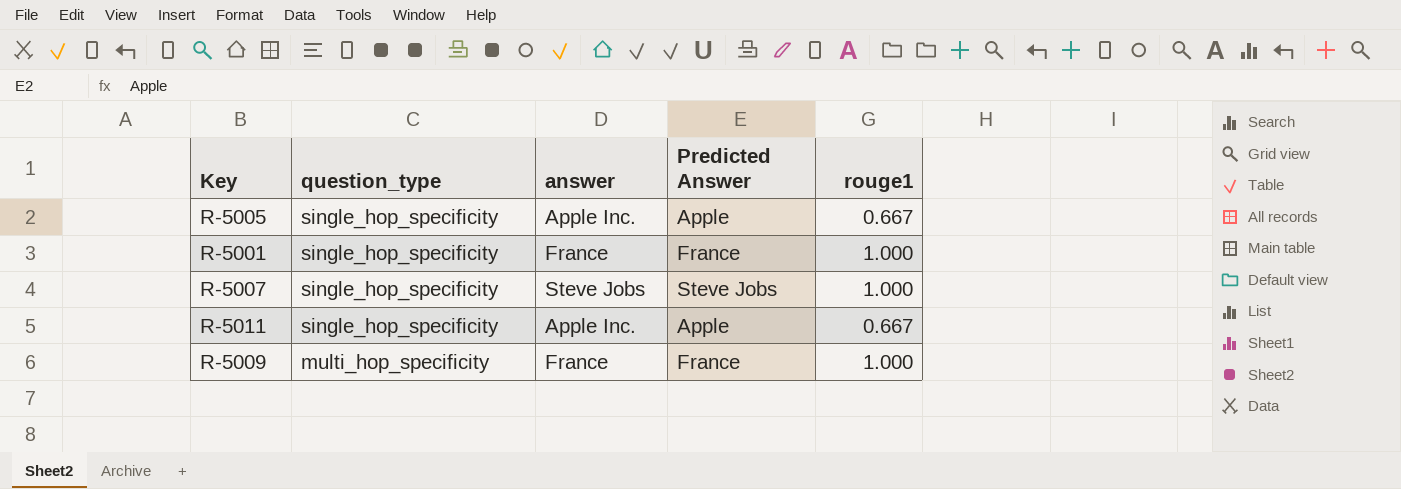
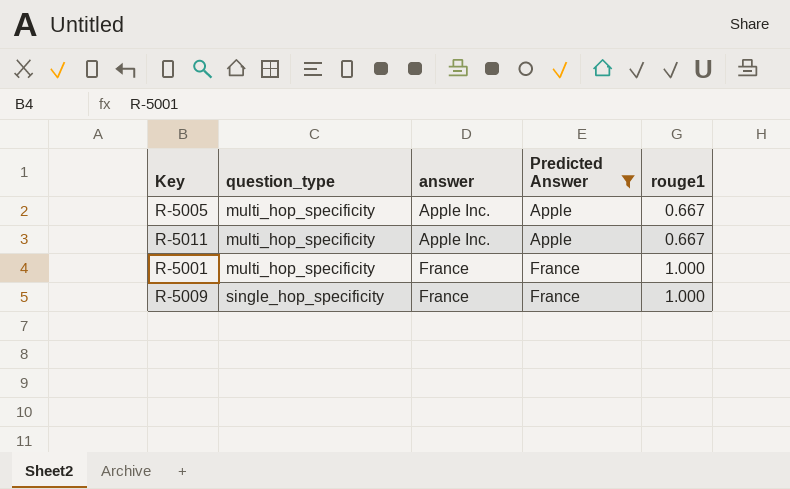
filter: none -> Predicted Answer != Steve Jobs
row order: question_type descending -> question_type ascending
R-5005 | question_type: single_hop_specificity -> multi_hop_specificity
R-5011 | question_type: single_hop_specificity -> multi_hop_specificity
R-5001 | question_type: single_hop_specificity -> multi_hop_specificity
R-5009 | question_type: multi_hop_specificity -> single_hop_specificity

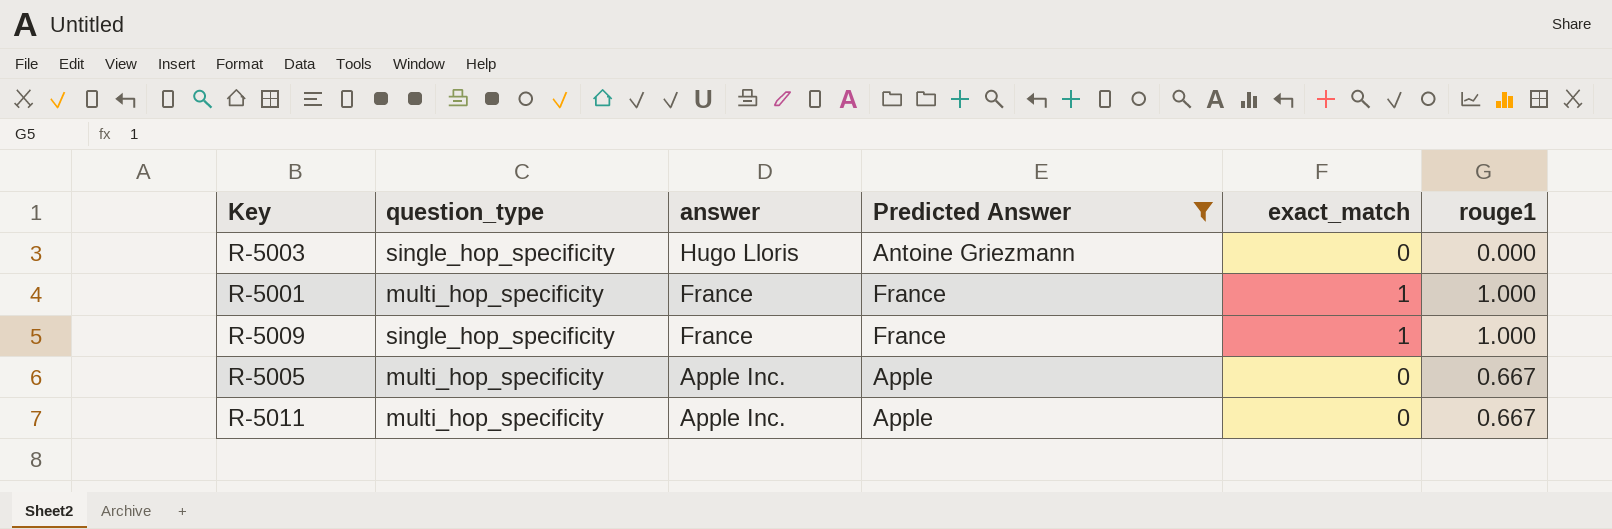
row order: question_type ascending -> answer descending
column exact_match | position: none -> 5
row R-5003: none -> single_hop_specificity | Hugo Lloris | Antoine Griezmann | 0 | 0.000

